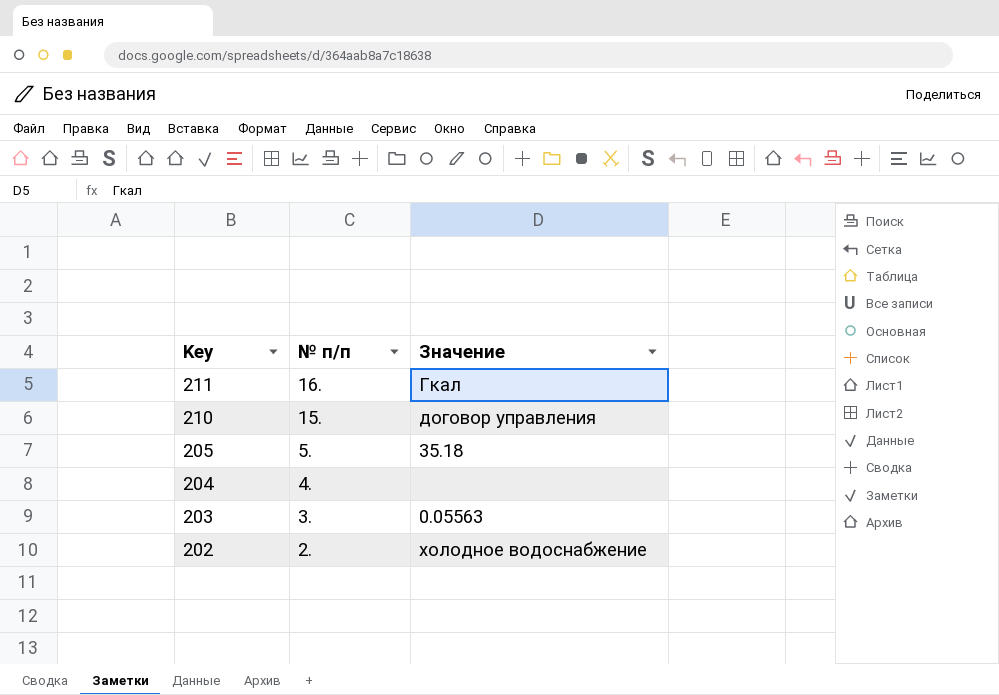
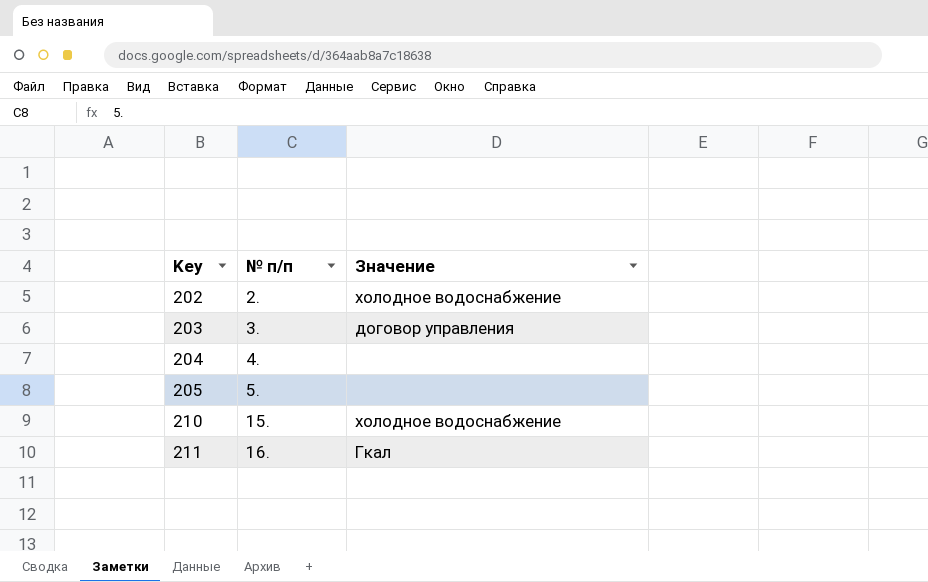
row order: Key descending -> Key ascending
203 | Значение: 0.05563 -> договор управления
205 | Значение: 35.18 -> none
210 | Значение: договор управления -> холодное водоснабжение

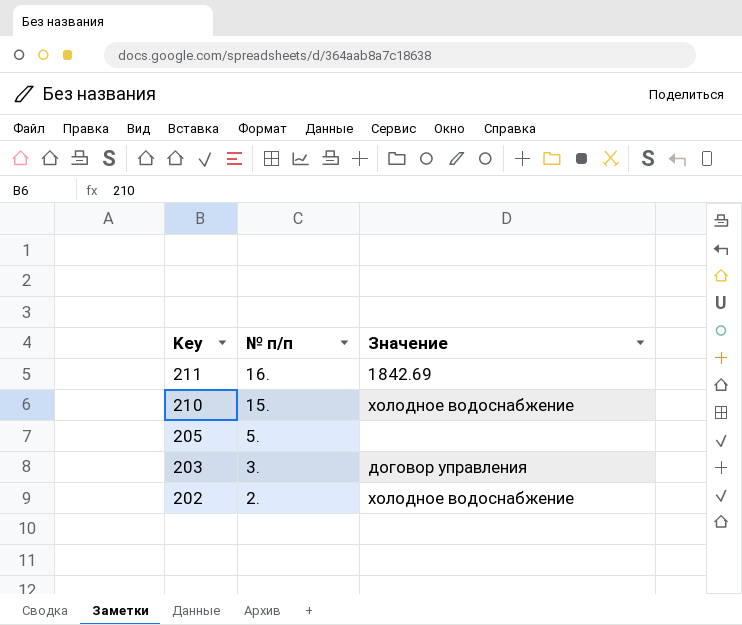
row order: Key ascending -> Key descending
row 204: 4. | none -> none
211 | Значение: Гкал -> 1842.69

